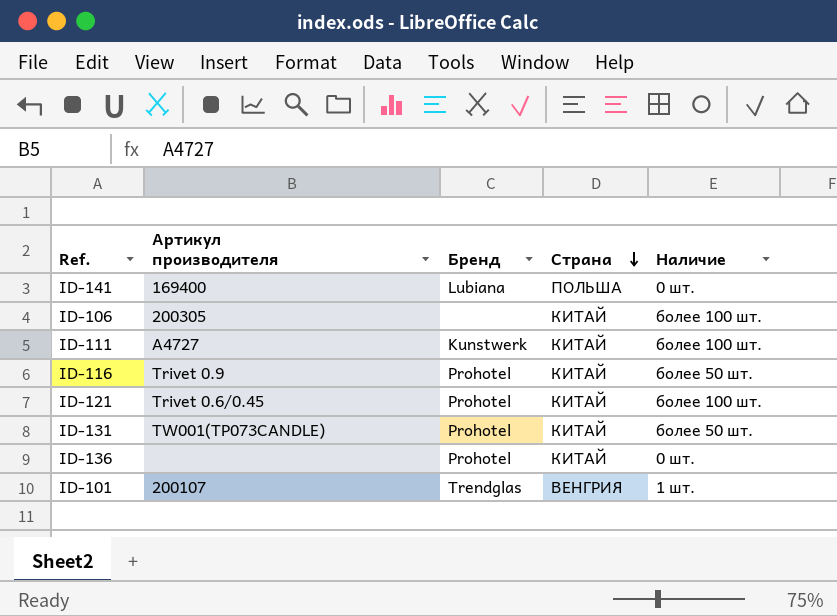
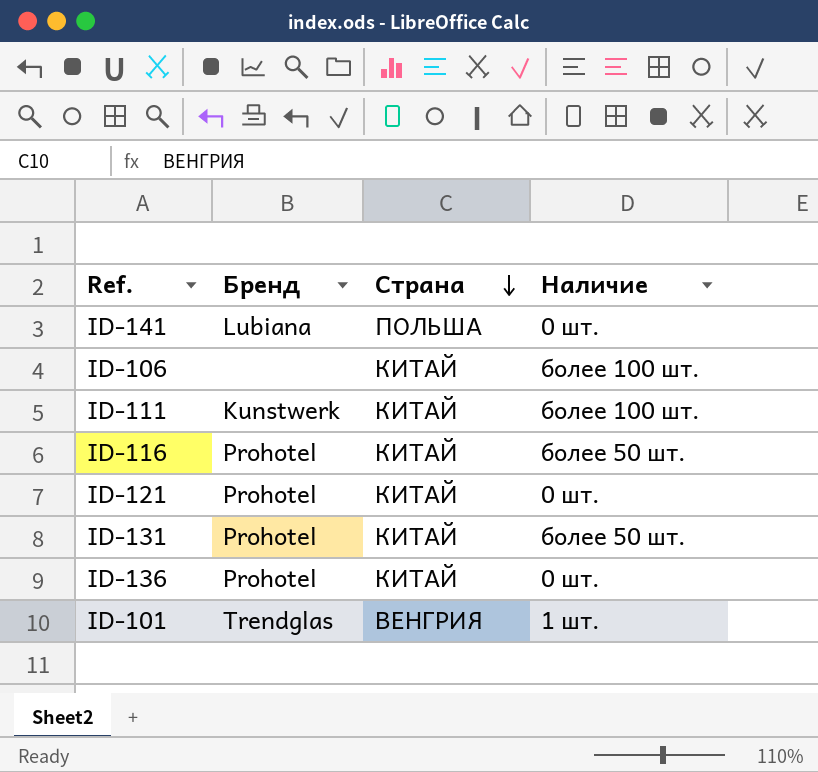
column Артикул производителя | position: 2 -> none
ID-121 | Наличие: более 100 шт. -> 0 шт.

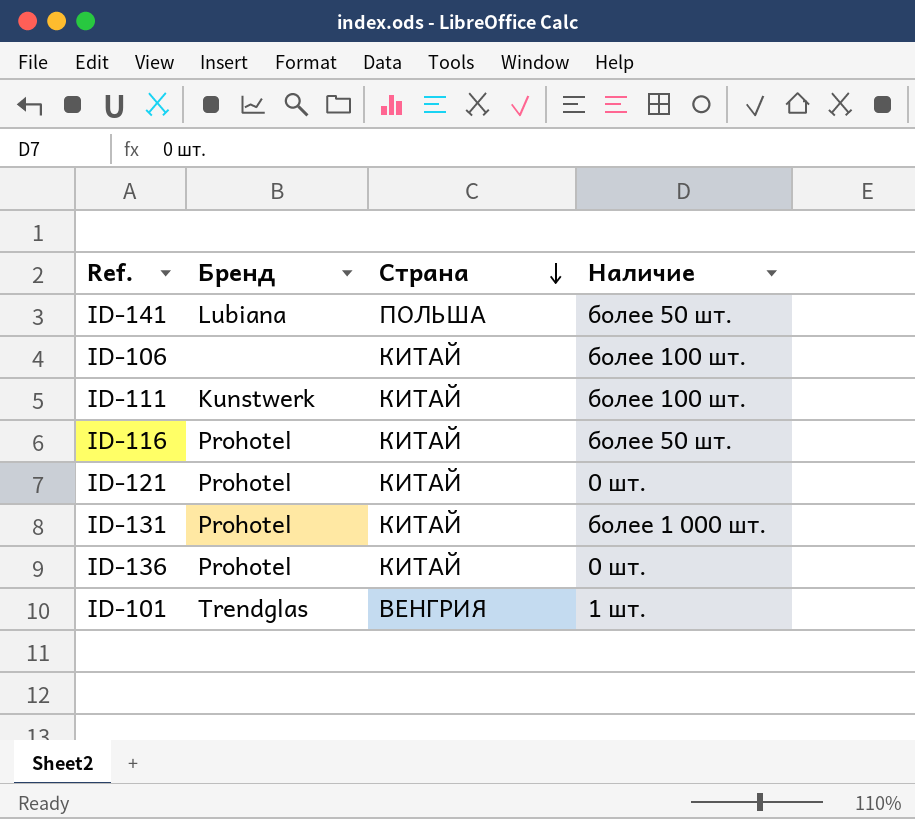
ID-141 | Наличие: 0 шт. -> более 50 шт.
ID-131 | Наличие: более 50 шт. -> более 1 000 шт.

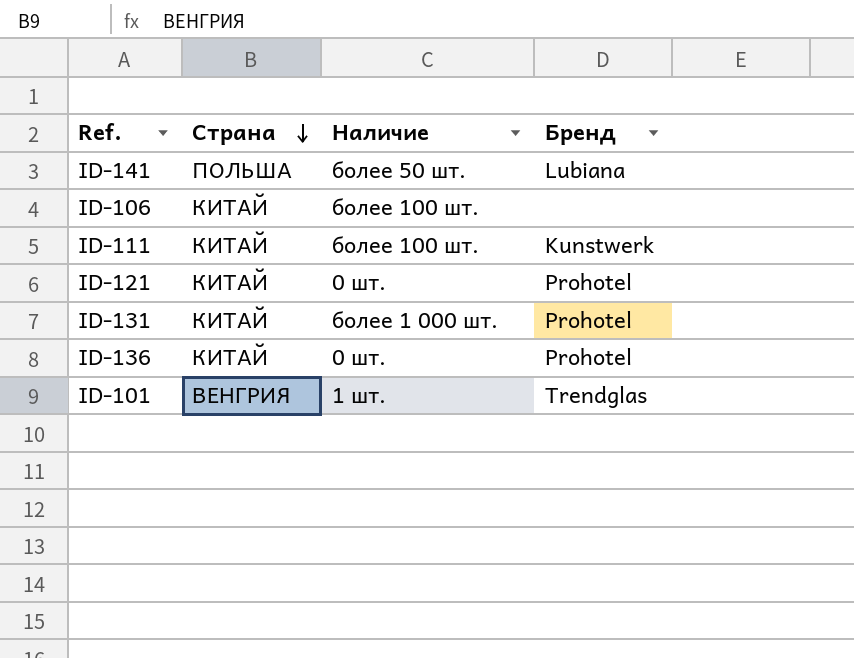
column Бренд | position: 2 -> 4
row ID-116: Prohotel | КИТАЙ | более 50 шт. -> none

